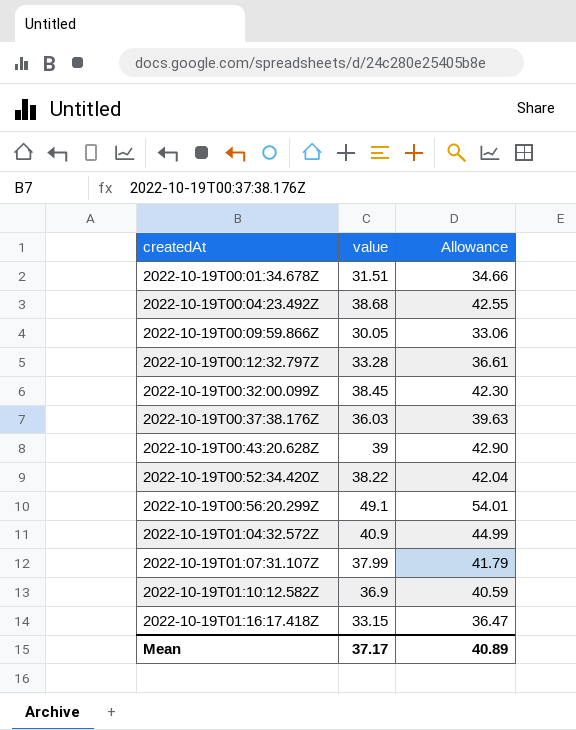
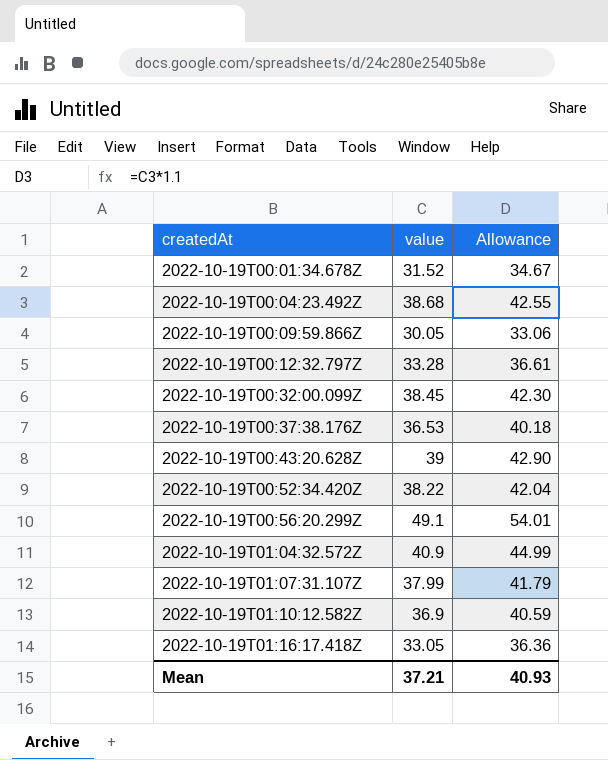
2022-10-19T00:01:34.678Z | value: 31.51 -> 31.52
2022-10-19T00:01:34.678Z | Allowance: 34.66 -> 34.67
2022-10-19T00:37:38.176Z | value: 36.03 -> 36.53
2022-10-19T00:37:38.176Z | Allowance: 39.63 -> 40.18
2022-10-19T01:16:17.418Z | value: 33.15 -> 33.05
2022-10-19T01:16:17.418Z | Allowance: 36.47 -> 36.36
Mean | value: 37.17 -> 37.21
Mean | Allowance: 40.89 -> 40.93

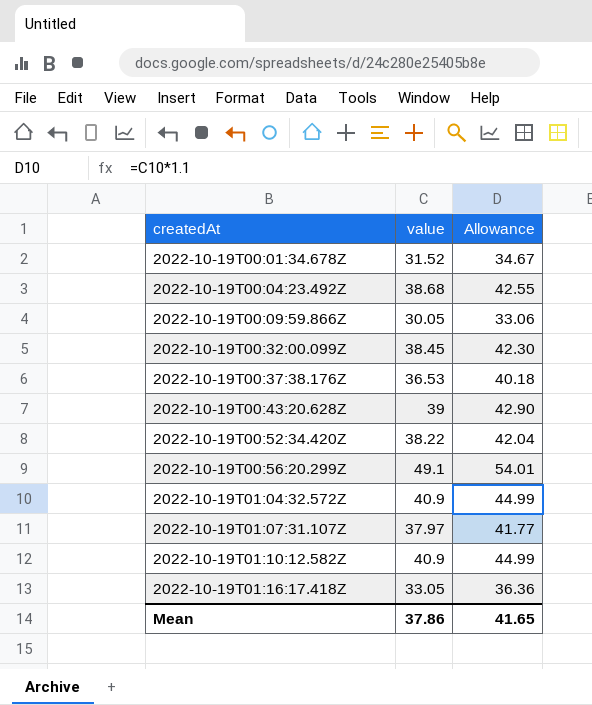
row 2022-10-19T00:12:32.797Z: 33.28 | 36.61 -> none
2022-10-19T01:07:31.107Z | value: 37.99 -> 37.97
2022-10-19T01:07:31.107Z | Allowance: 41.79 -> 41.77
2022-10-19T01:10:12.582Z | value: 36.9 -> 40.9
2022-10-19T01:10:12.582Z | Allowance: 40.59 -> 44.99
Mean | value: 37.21 -> 37.86
Mean | Allowance: 40.93 -> 41.65

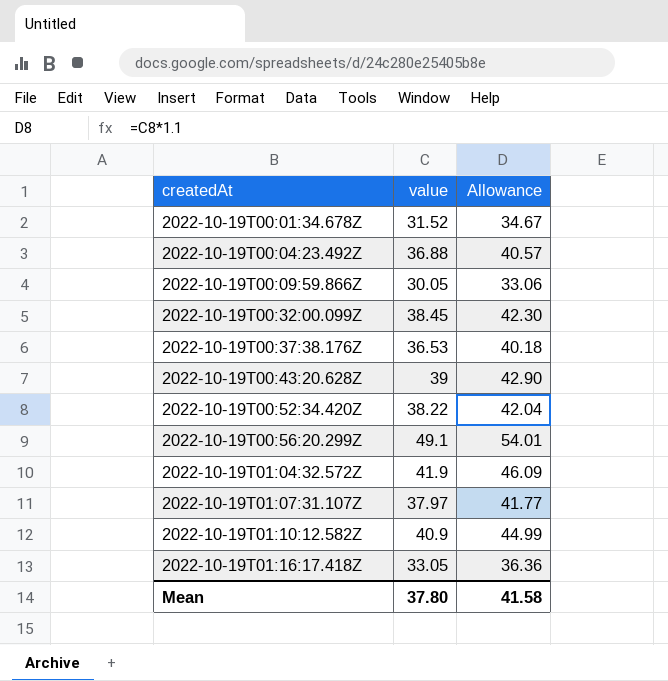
2022-10-19T00:04:23.492Z | value: 38.68 -> 36.88
2022-10-19T00:04:23.492Z | Allowance: 42.55 -> 40.57
2022-10-19T01:04:32.572Z | value: 40.9 -> 41.9
2022-10-19T01:04:32.572Z | Allowance: 44.99 -> 46.09
Mean | value: 37.86 -> 37.80
Mean | Allowance: 41.65 -> 41.58

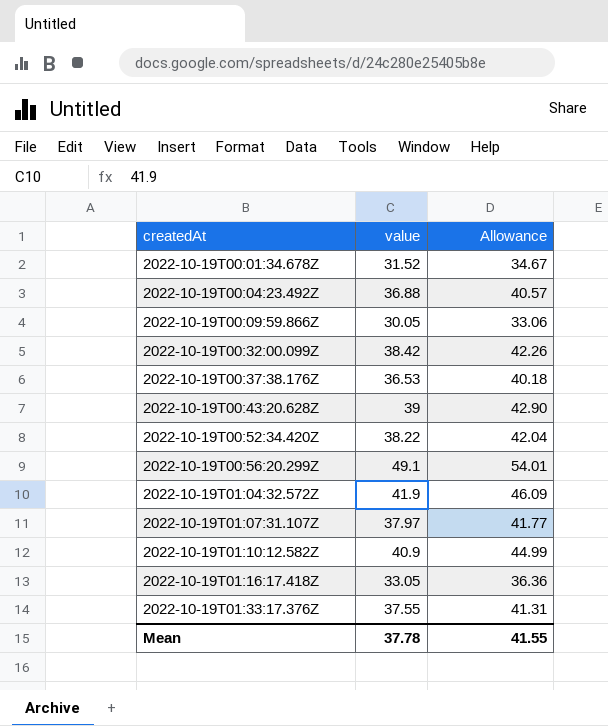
2022-10-19T00:32:00.099Z | value: 38.45 -> 38.42
2022-10-19T00:32:00.099Z | Allowance: 42.30 -> 42.26
row 2022-10-19T01:33:17.376Z: none -> 37.55 | 41.31
Mean | value: 37.80 -> 37.78
Mean | Allowance: 41.58 -> 41.55

